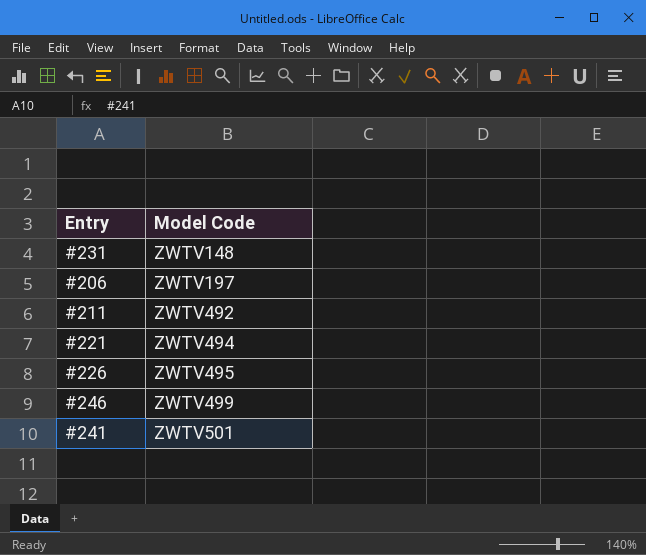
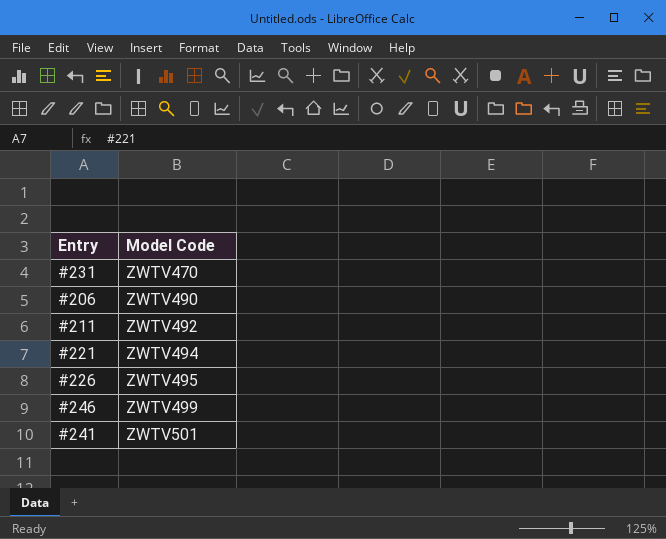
#231 | Model Code: ZWTV148 -> ZWTV470
#206 | Model Code: ZWTV197 -> ZWTV490

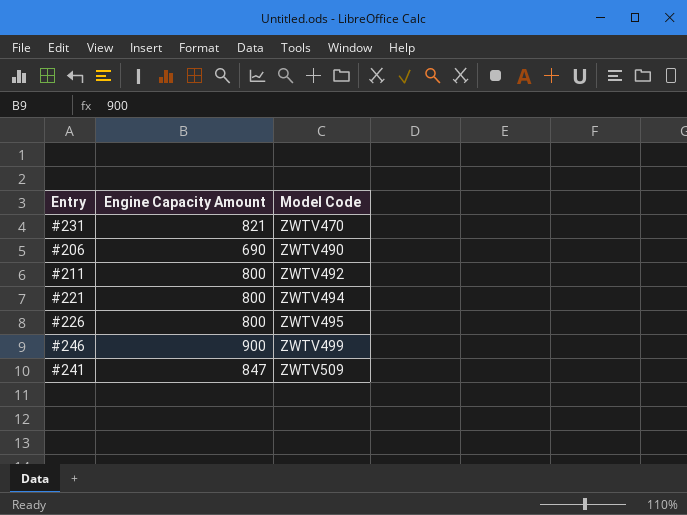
column Engine Capacity Amount | position: none -> 2
#241 | Model Code: ZWTV501 -> ZWTV509

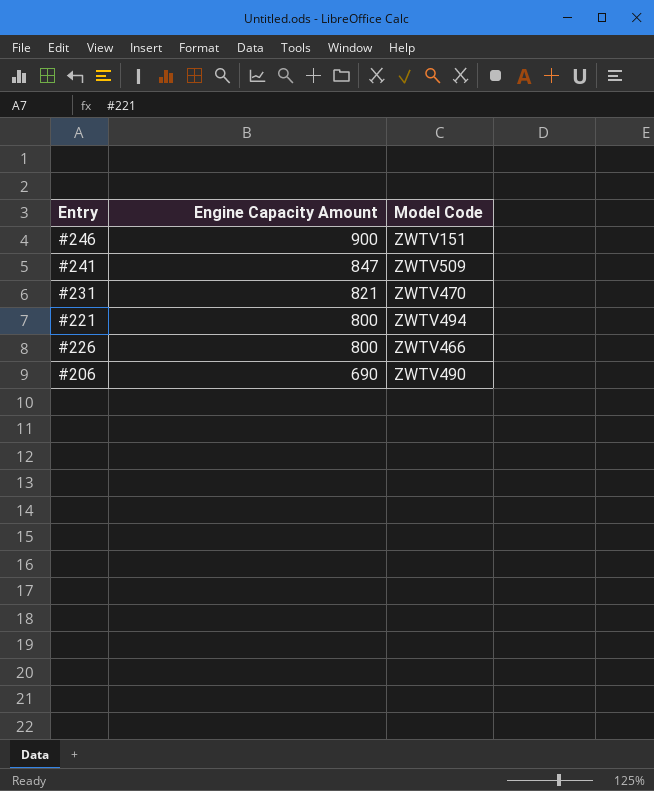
row order: Model Code ascending -> Engine Capacity Amount descending
row #211: 800 | ZWTV492 -> none
#246 | Model Code: ZWTV499 -> ZWTV151
#226 | Model Code: ZWTV495 -> ZWTV466

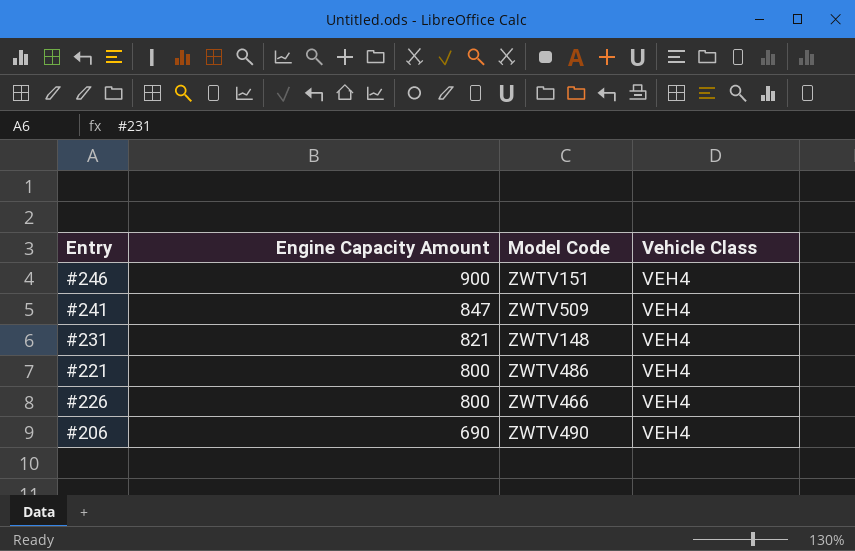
column Vehicle Class | position: none -> 4
#231 | Model Code: ZWTV470 -> ZWTV148
#221 | Model Code: ZWTV494 -> ZWTV486

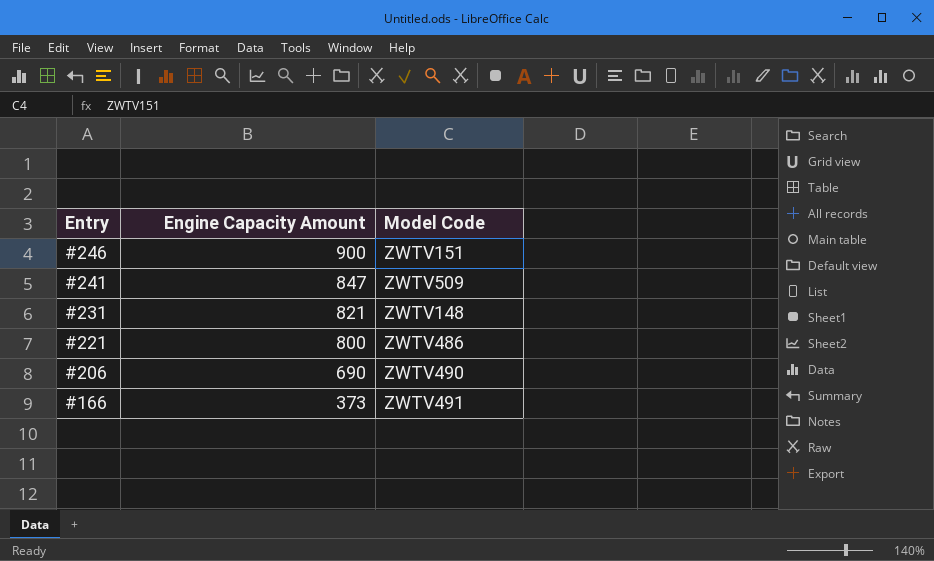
column Vehicle Class | position: 4 -> none
row #226: 800 | ZWTV466 | VEH4 -> none
row #166: none -> 373 | ZWTV491

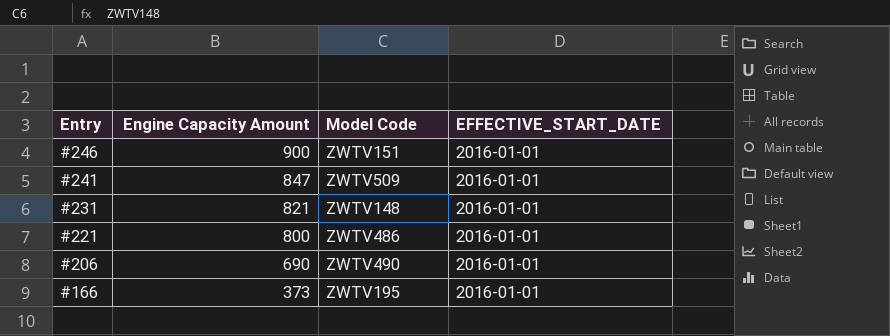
column EFFECTIVE_START_DATE | position: none -> 4
#166 | Model Code: ZWTV491 -> ZWTV195

